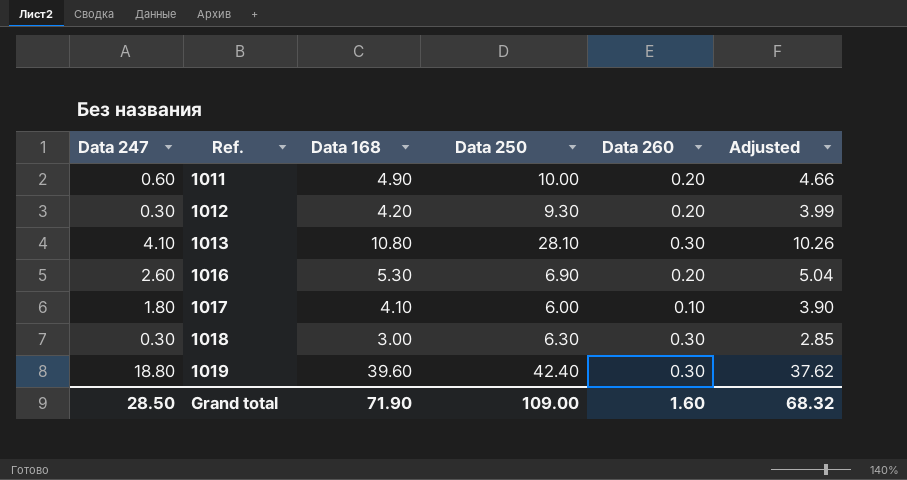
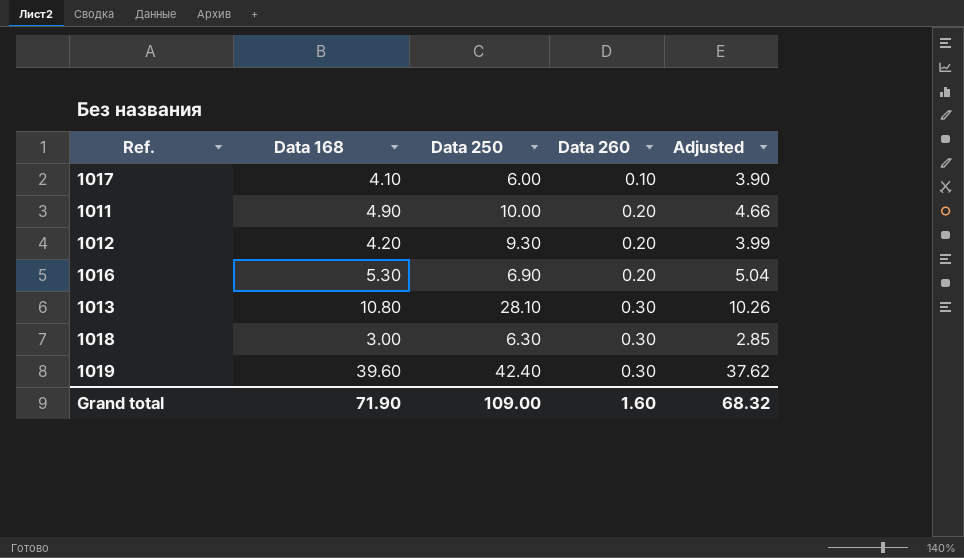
row order: Ref. ascending -> Data 260 ascending
column Data 247 | position: 1 -> none

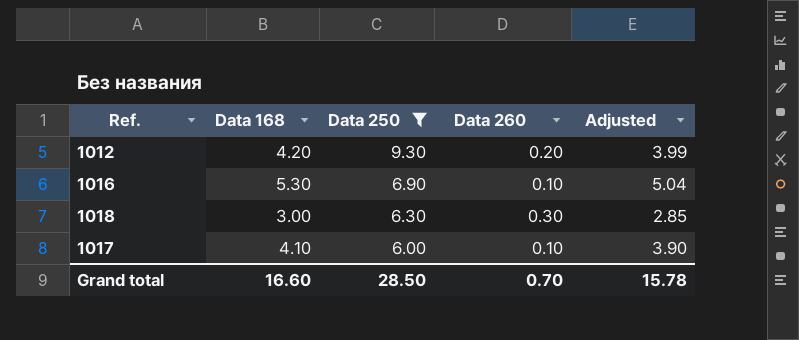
filter: none -> Data 250 <= 9.30
row order: Data 260 ascending -> Data 250 descending
1016 | Data 260: 0.20 -> 0.10
Grand total | Data 168: 71.90 -> 16.60
Grand total | Data 250: 109.00 -> 28.50
Grand total | Data 260: 1.60 -> 0.70
Grand total | Adjusted: 68.32 -> 15.78

